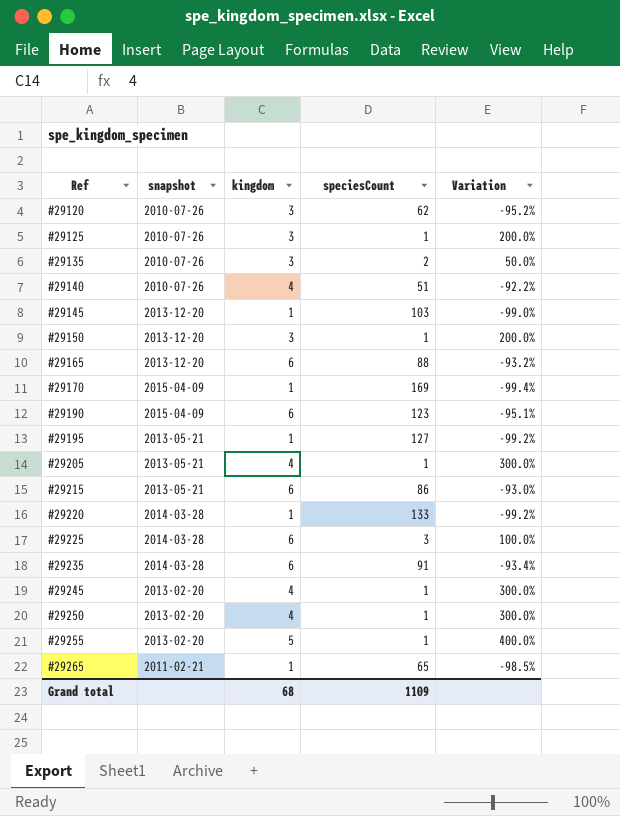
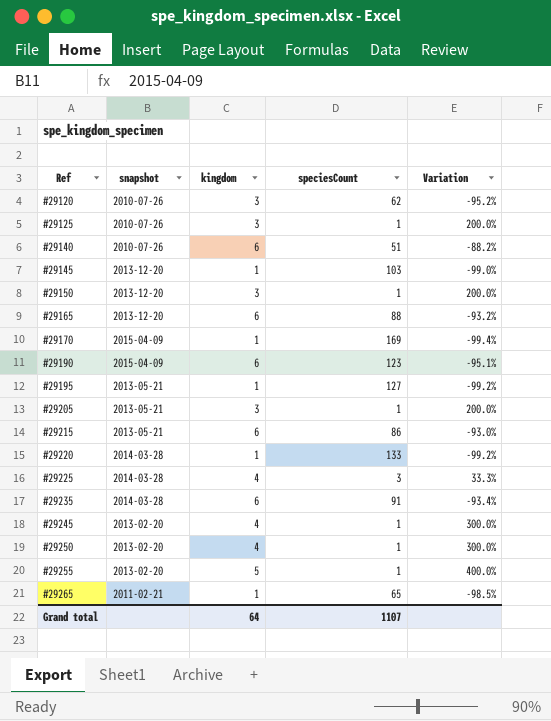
row #29135: 2010-07-26 | 3 | 2 | 50.0% -> none
#29140 | kingdom: 4 -> 6
#29140 | Variation: -92.2% -> -88.2%
#29205 | kingdom: 4 -> 3
#29205 | Variation: 300.0% -> 200.0%
#29225 | kingdom: 6 -> 4
#29225 | Variation: 100.0% -> 33.3%
Grand total | kingdom: 68 -> 64
Grand total | speciesCount: 1109 -> 1107

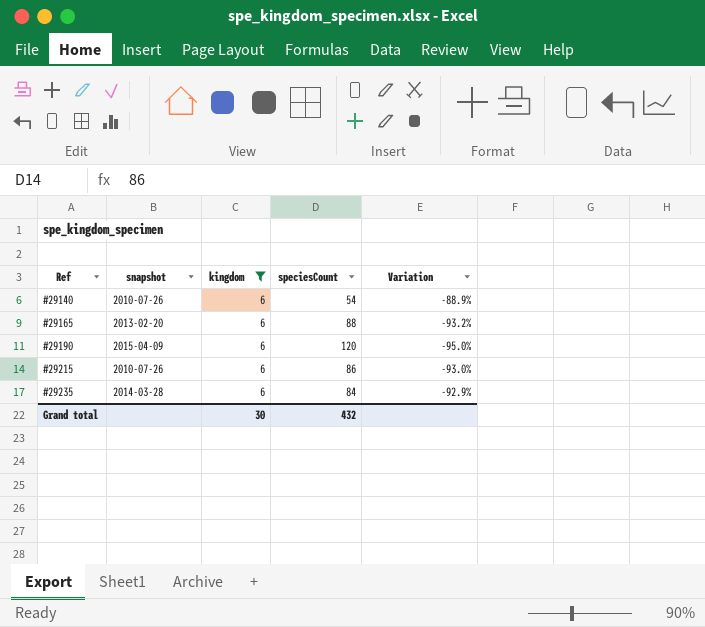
filter: none -> kingdom = 6
#29140 | speciesCount: 51 -> 54
#29140 | Variation: -88.2% -> -88.9%
#29165 | snapshot: 2013-12-20 -> 2013-02-20
#29190 | speciesCount: 123 -> 120
#29190 | Variation: -95.1% -> -95.0%
#29215 | snapshot: 2013-05-21 -> 2010-07-26
#29235 | speciesCount: 91 -> 84
#29235 | Variation: -93.4% -> -92.9%
Grand total | kingdom: 64 -> 30
Grand total | speciesCount: 1107 -> 432

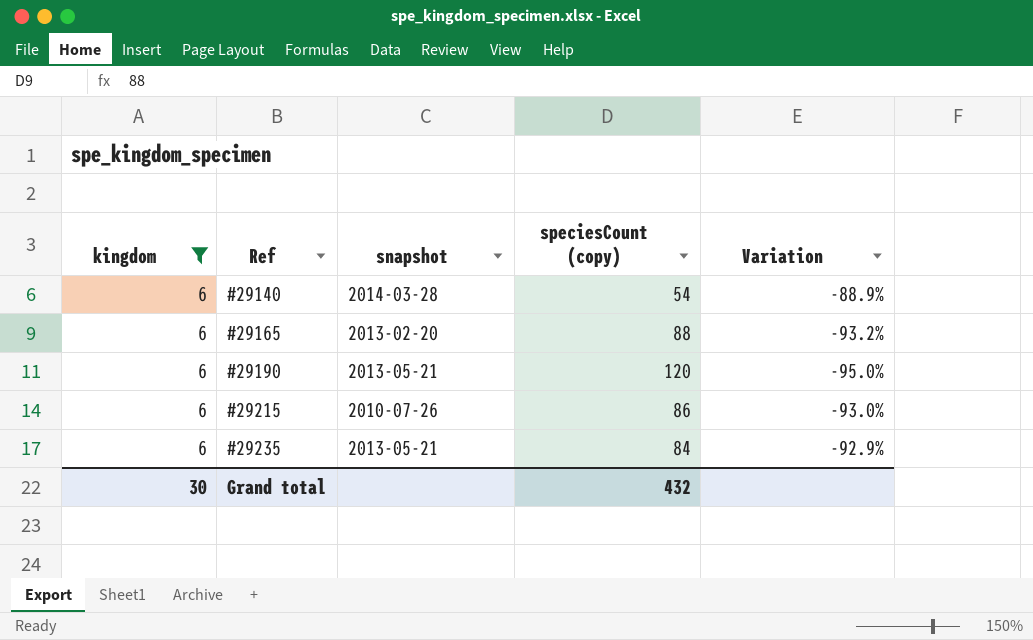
column kingdom | position: 3 -> 1
column name: speciesCount -> speciesCount (copy)
#29140 | snapshot: 2010-07-26 -> 2014-03-28
#29190 | snapshot: 2015-04-09 -> 2013-05-21
#29235 | snapshot: 2014-03-28 -> 2013-05-21

